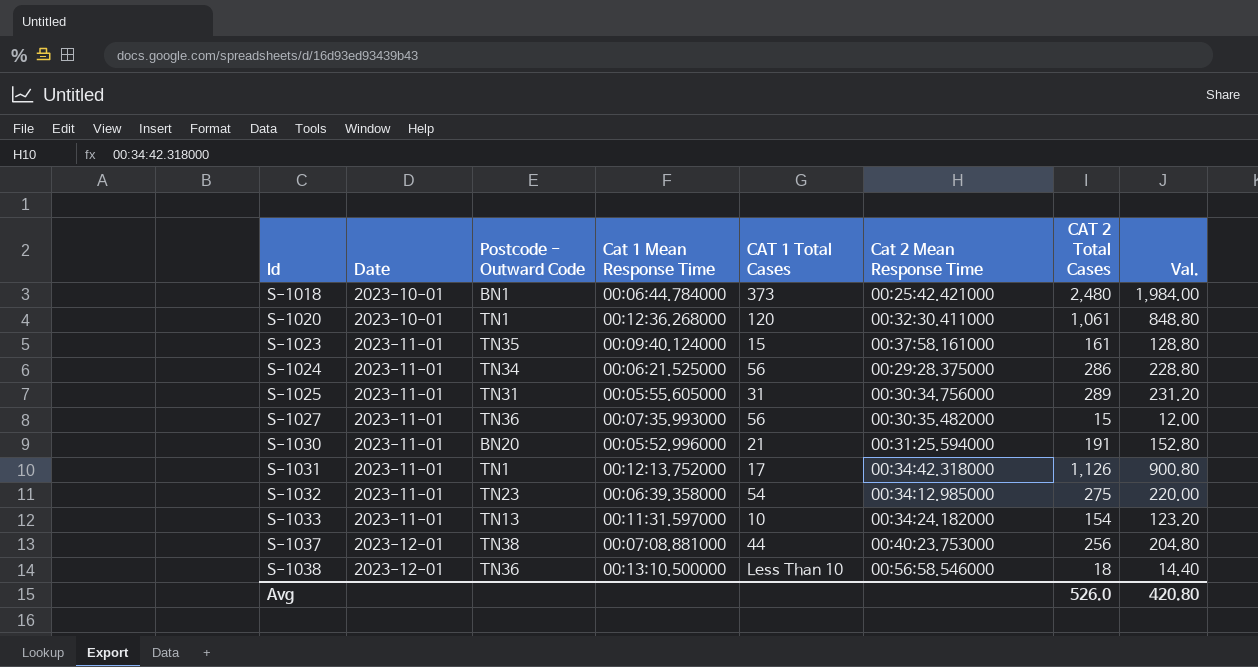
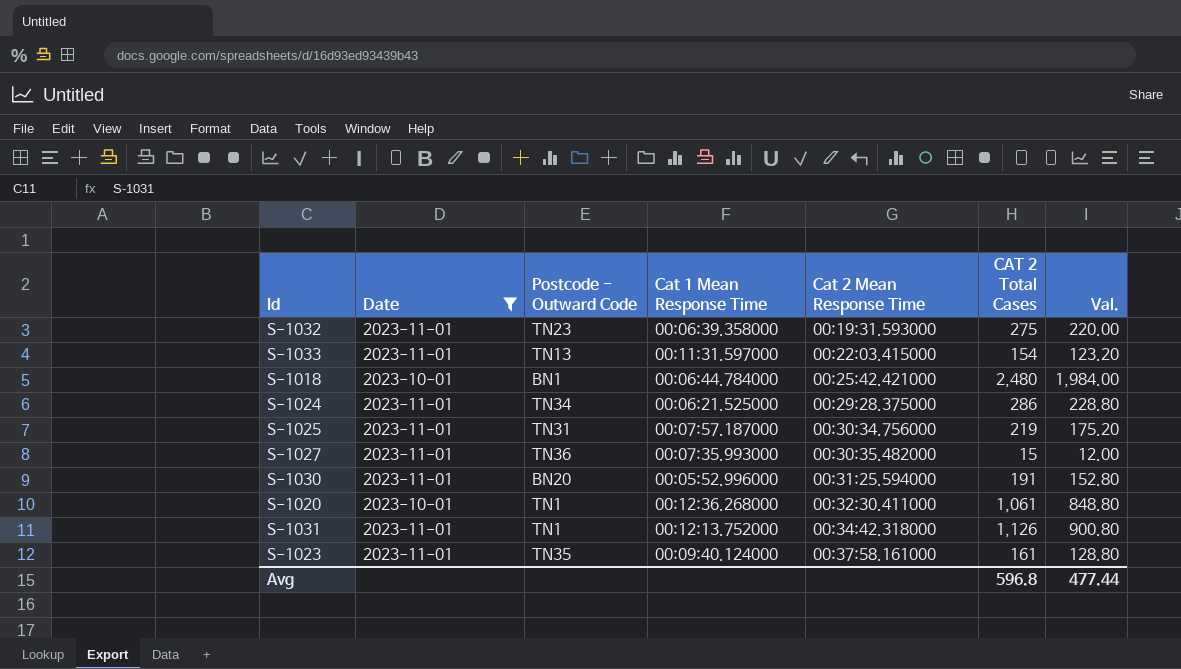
filter: none -> Date != 2023-12-01
row order: Id ascending -> Cat 2 Mean Response Time ascending
column CAT 1 Total Cases | position: 5 -> none
S-1032 | Cat 2 Mean Response Time: 00:34:12.985000 -> 00:19:31.593000
S-1033 | Cat 2 Mean Response Time: 00:34:24.182000 -> 00:22:03.415000
S-1025 | Cat 1 Mean Response Time: 00:05:55.605000 -> 00:07:57.187000
S-1025 | CAT 2 Total Cases: 289 -> 219
S-1025 | Val.: 231.20 -> 175.20
Avg | CAT 2 Total Cases: 526.0 -> 596.8
Avg | Val.: 420.80 -> 477.44

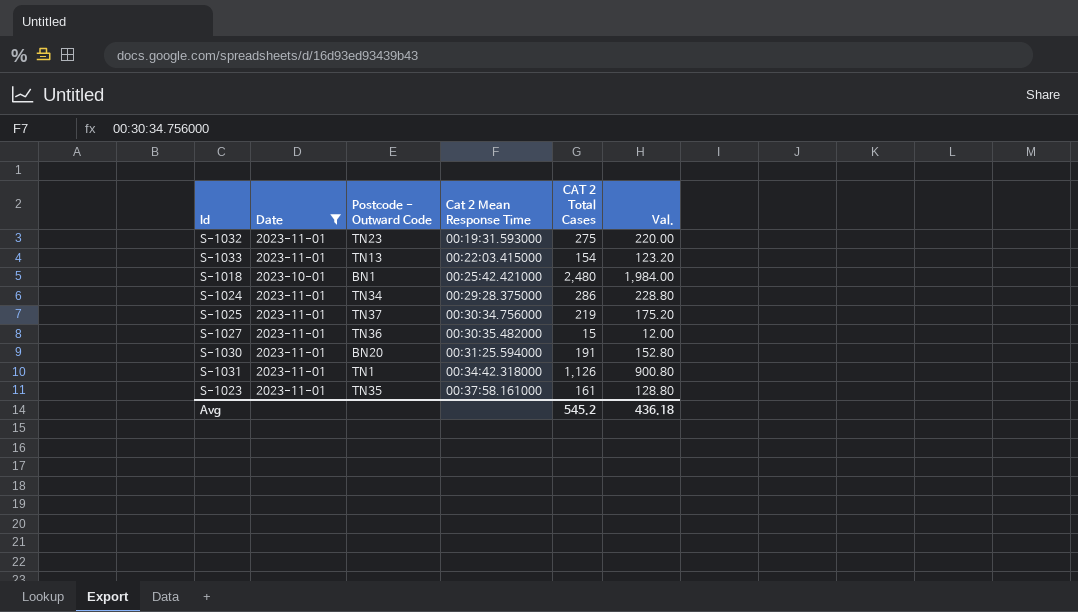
column Cat 1 Mean Response Time | position: 4 -> none
row S-1020: 2023-10-01 | TN1 | 00:12:36.268000 | 00:32:30.411000 | 1,061 | 848.80 -> none
S-1025 | Postcode - Outward Code: TN31 -> TN37
Avg | CAT 2 Total Cases: 596.8 -> 545.2
Avg | Val.: 477.44 -> 436.18

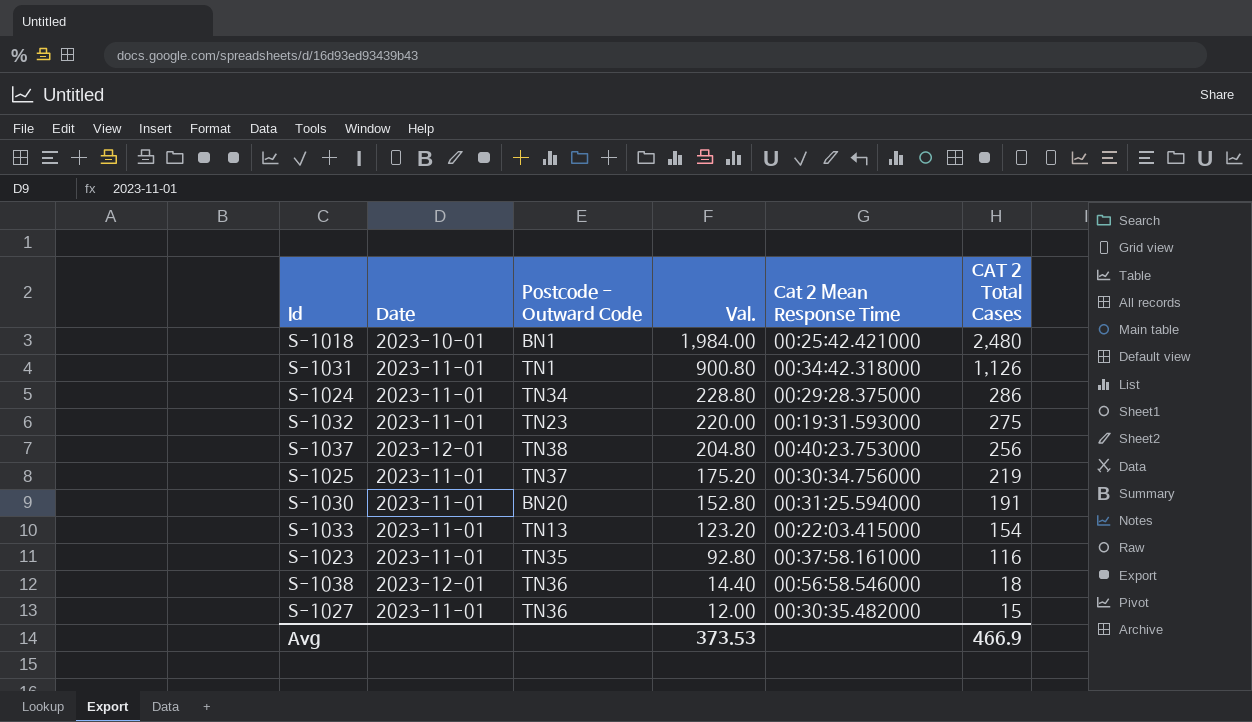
filter: Date != 2023-12-01 -> none
row order: Cat 2 Mean Response Time ascending -> Val. descending
column Val. | position: 6 -> 4
S-1023 | Val.: 128.80 -> 92.80
S-1023 | CAT 2 Total Cases: 161 -> 116
Avg | Val.: 436.18 -> 373.53
Avg | CAT 2 Total Cases: 545.2 -> 466.9

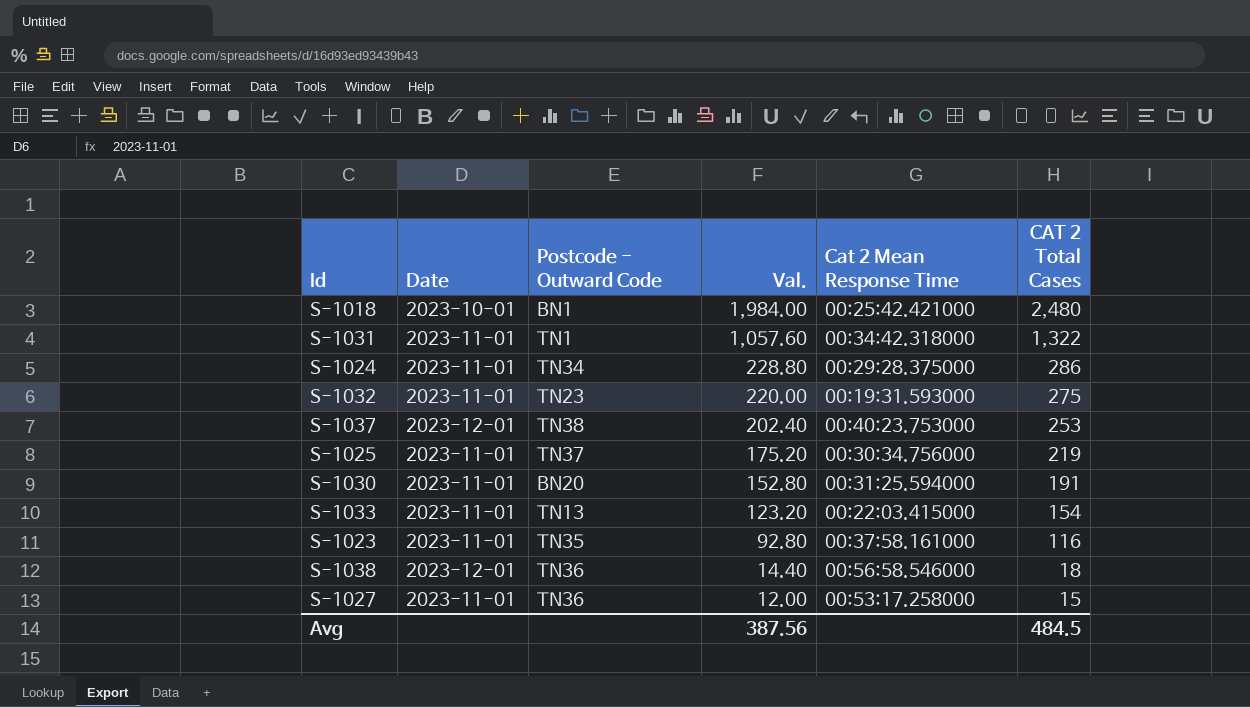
S-1031 | Val.: 900.80 -> 1,057.60
S-1031 | CAT 2 Total Cases: 1,126 -> 1,322
S-1037 | Val.: 204.80 -> 202.40
S-1037 | CAT 2 Total Cases: 256 -> 253
S-1027 | Cat 2 Mean Response Time: 00:30:35.482000 -> 00:53:17.258000
Avg | Val.: 373.53 -> 387.56
Avg | CAT 2 Total Cases: 466.9 -> 484.5

